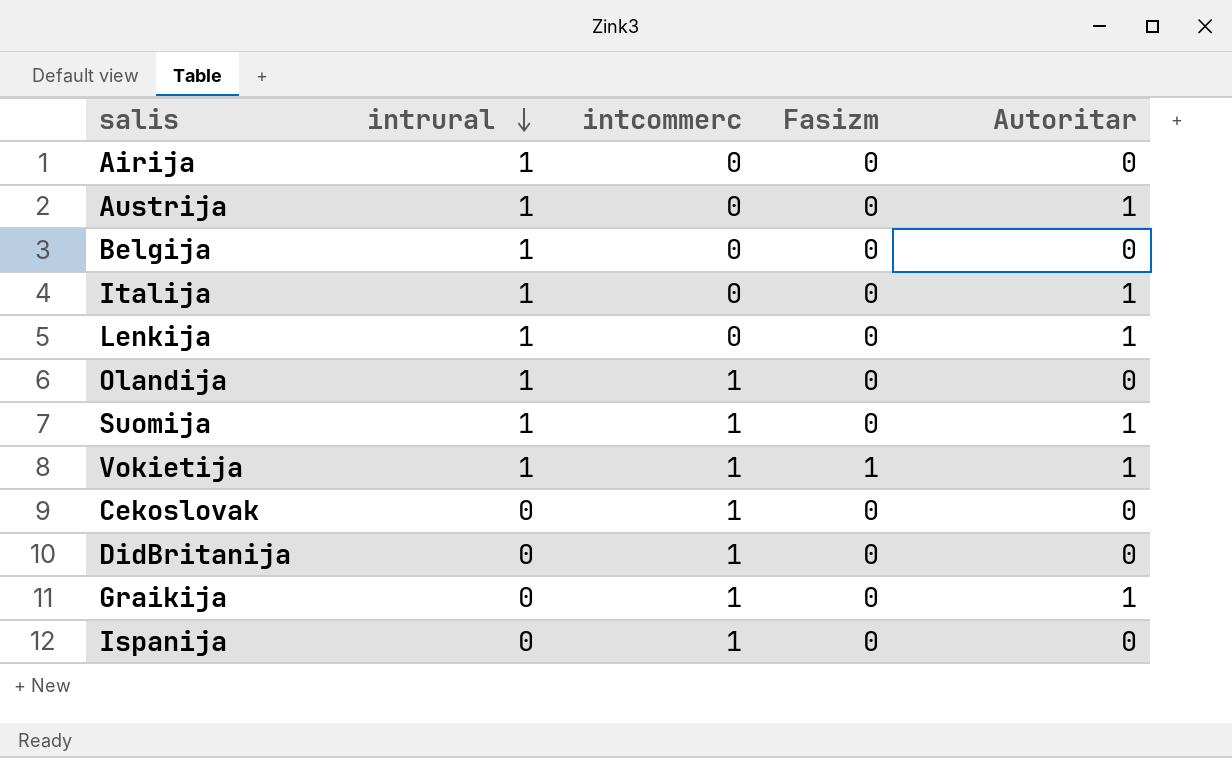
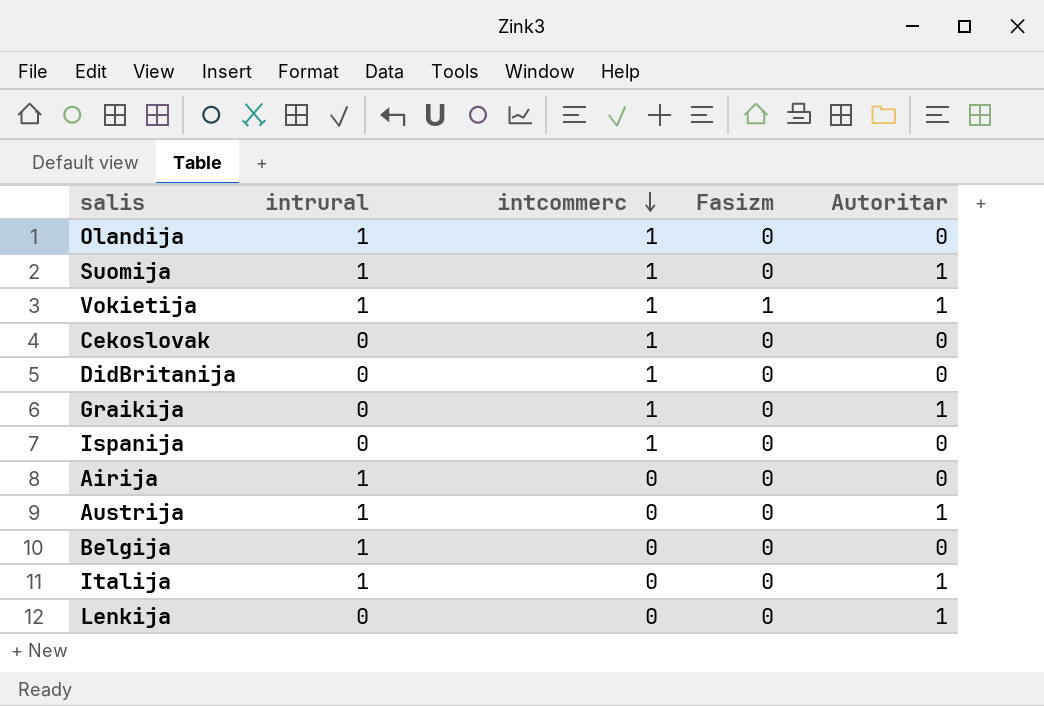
row order: intrural descending -> intcommerc descending
Lenkija | intrural: 1 -> 0

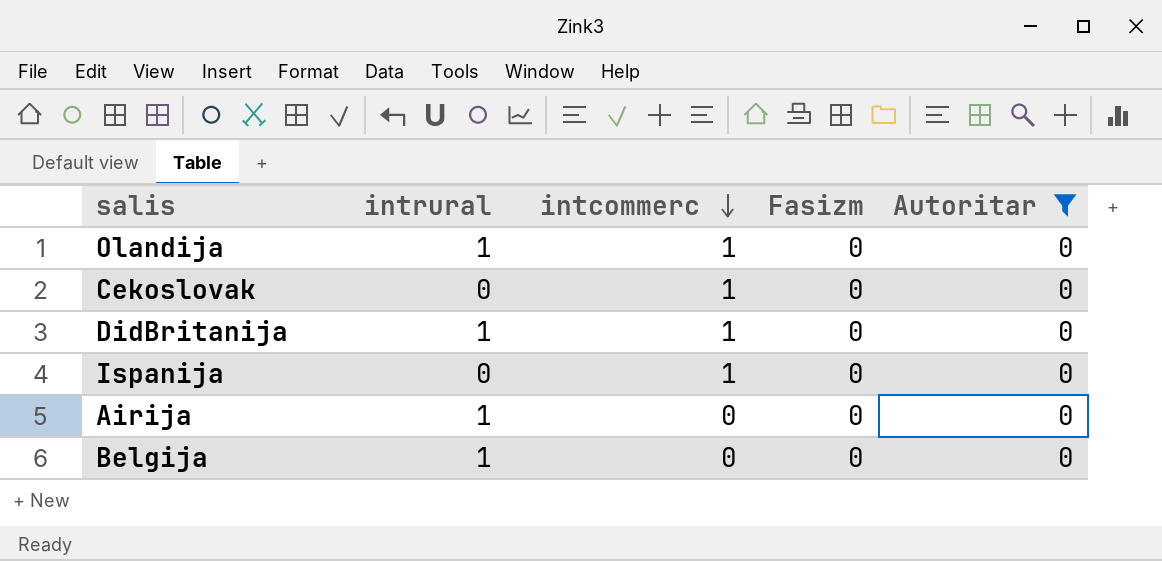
filter: none -> Autoritar = 0
DidBritanija | intrural: 0 -> 1

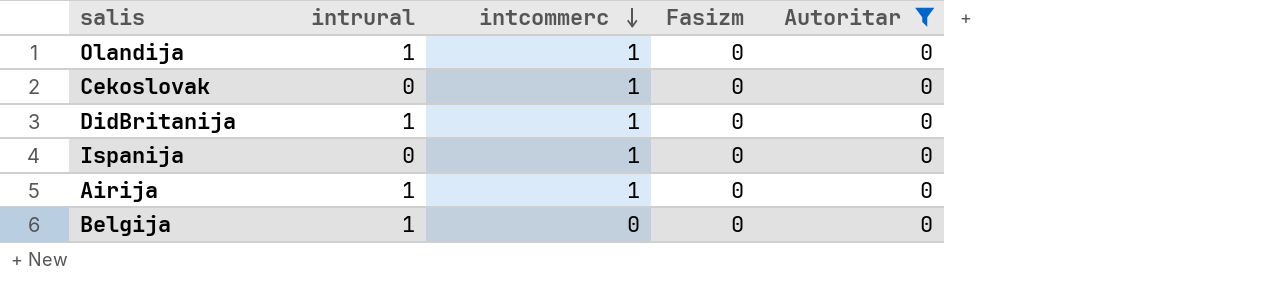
Airija | intcommerc: 0 -> 1

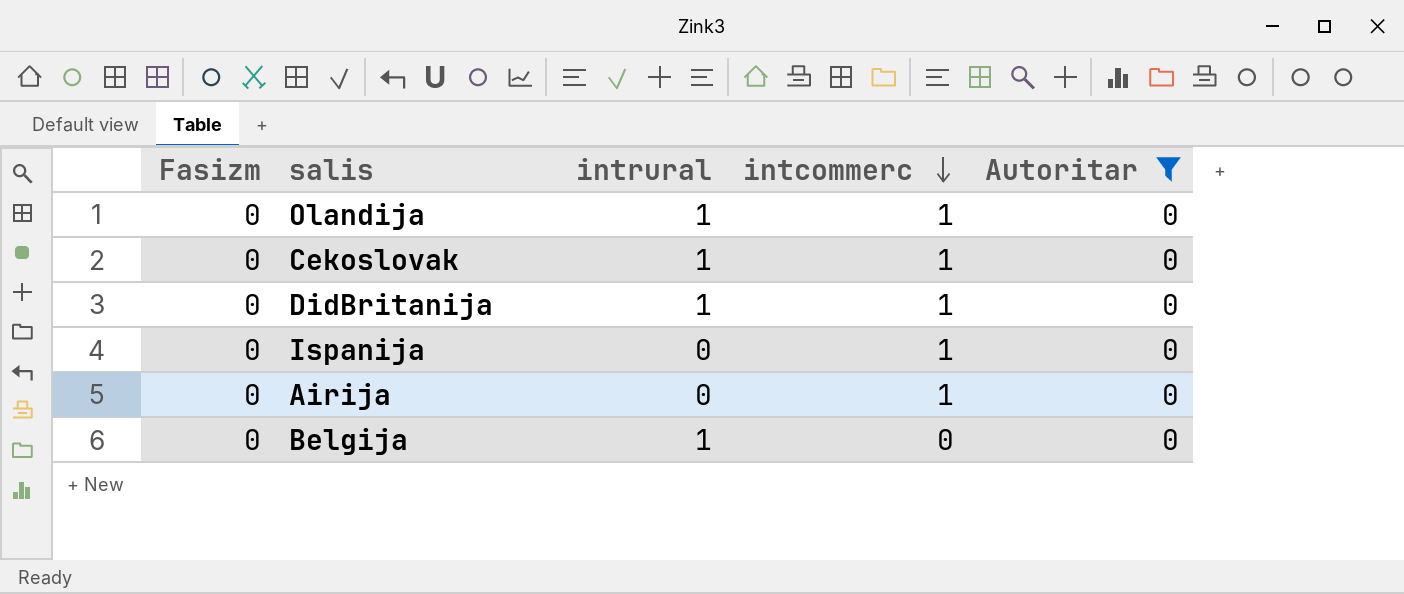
column Fasizm | position: 4 -> 1
Cekoslovak | intrural: 0 -> 1
Airija | intrural: 1 -> 0

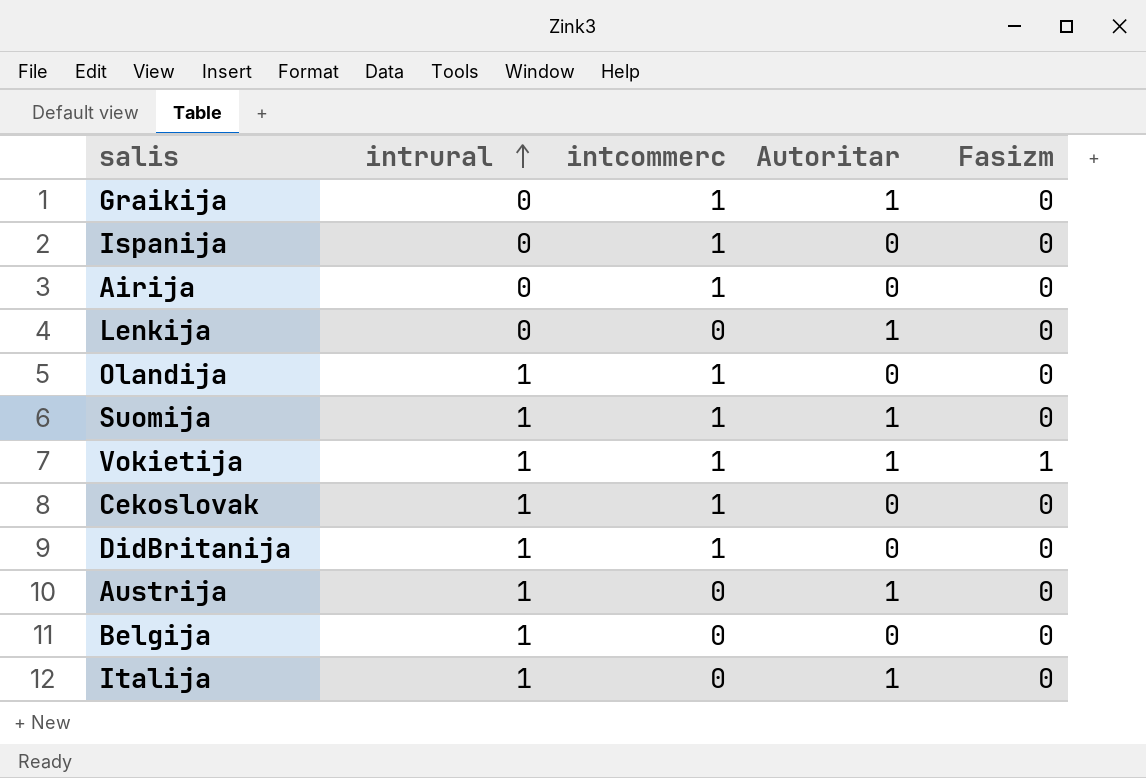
filter: Autoritar = 0 -> none
row order: intcommerc descending -> intrural ascending
column Fasizm | position: 1 -> 5

